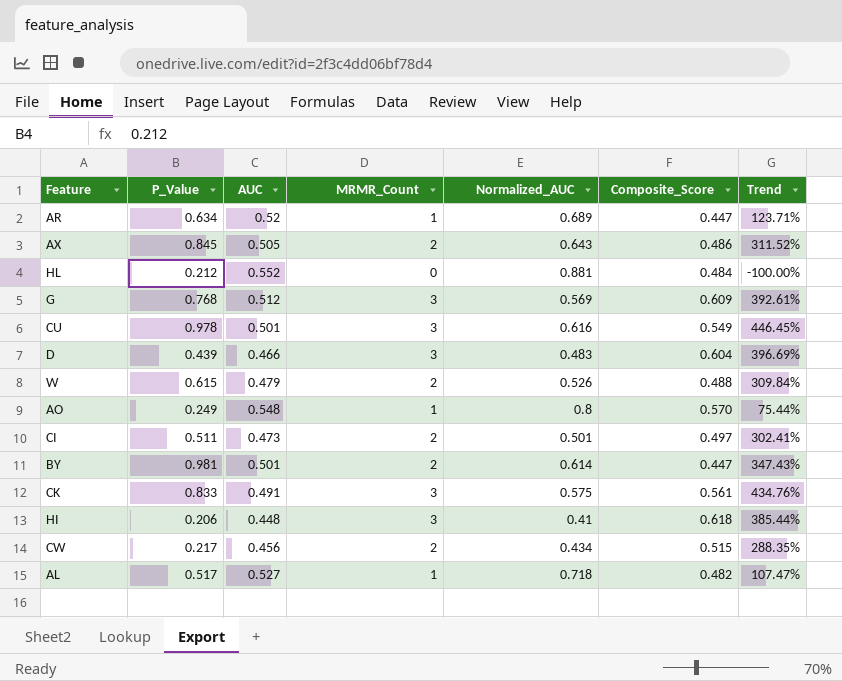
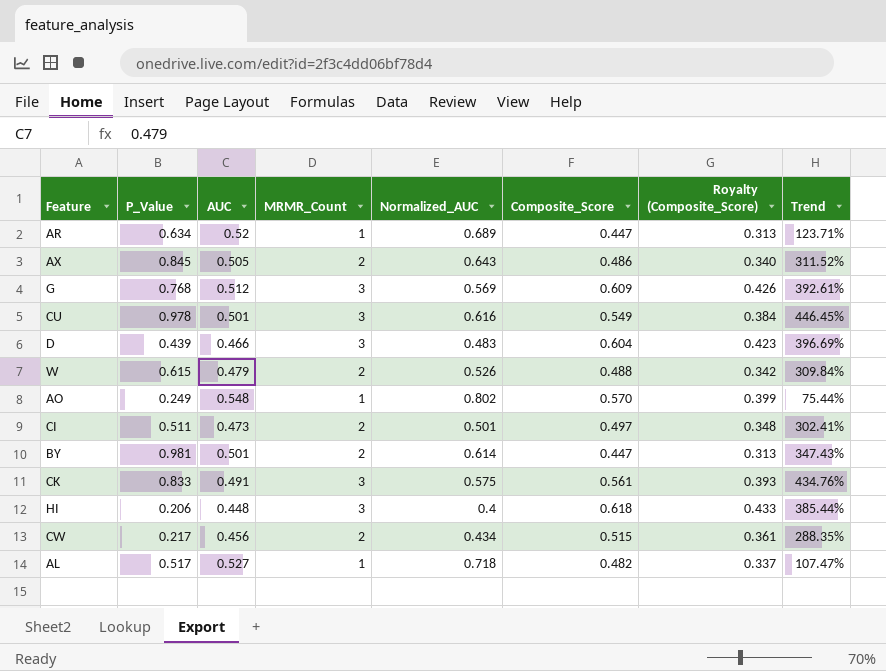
column Royalty (Composite_Score) | formula: none -> [Composite_Score] * 0.7
row HL: 0.212 | 0.552 | 0 | 0.881 | 0.484 | -100.00% -> none
AO | Normalized_AUC: 0.8 -> 0.802
HI | Normalized_AUC: 0.41 -> 0.4

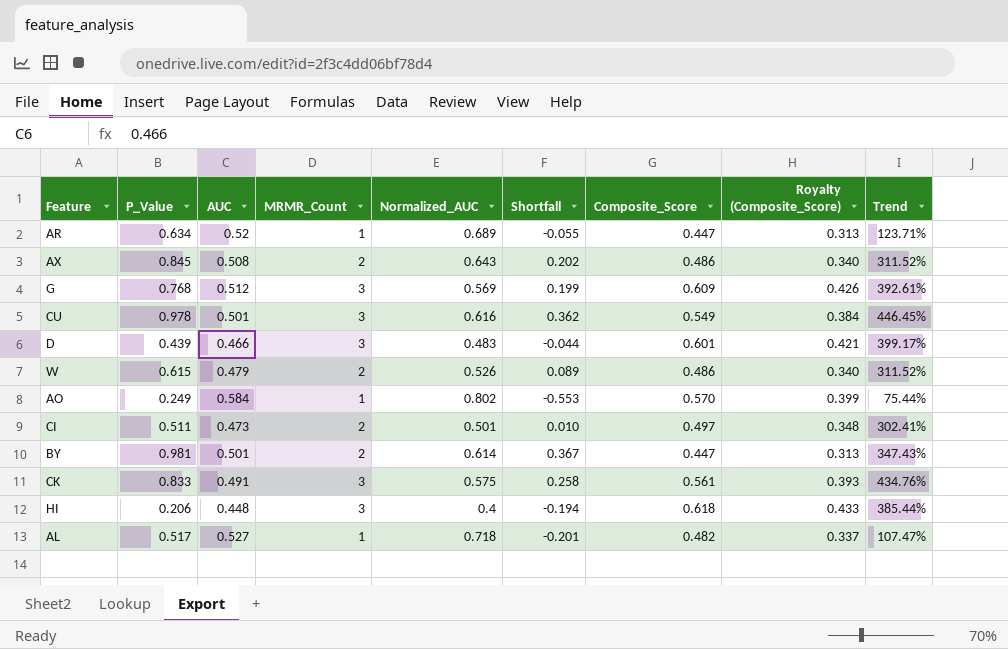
column Shortfall | formula: none -> [P_Value] - [Normalized_AUC]
row CW: 0.217 | 0.456 | 2 | 0.434 | 0.515 | 0.361 | 288.35% -> none
AX | AUC: 0.505 -> 0.508
D | Composite_Score: 0.604 -> 0.601
D | Royalty (Composite_Score): 0.423 -> 0.421
D | Trend: 396.69% -> 399.17%
W | Composite_Score: 0.488 -> 0.486
W | Royalty (Composite_Score): 0.342 -> 0.340
W | Trend: 309.84% -> 311.52%
AO | AUC: 0.548 -> 0.584

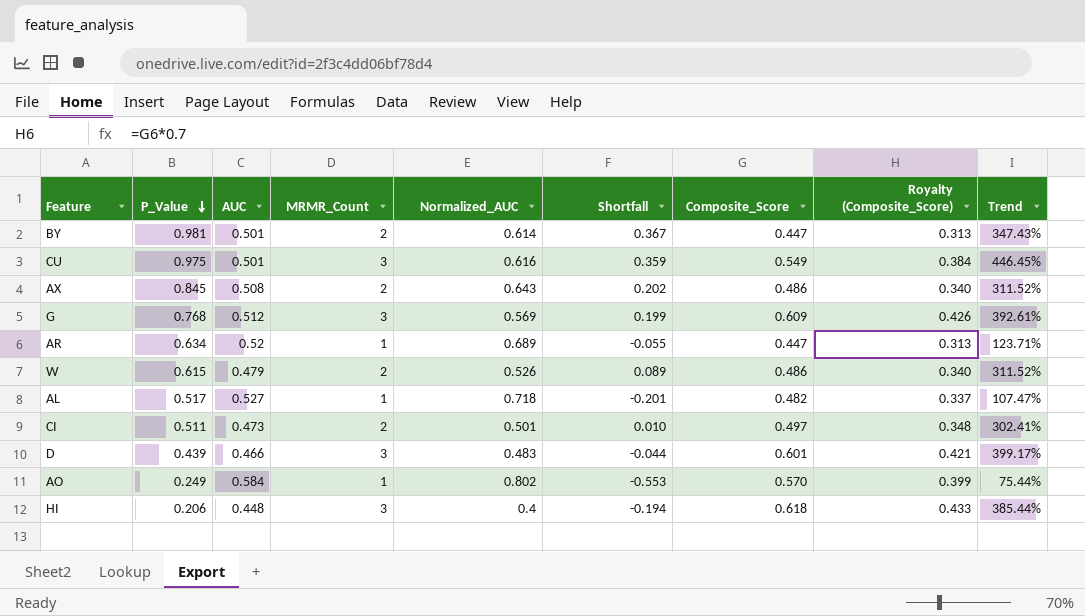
row order: none -> P_Value descending
row CK: 0.833 | 0.491 | 3 | 0.575 | 0.258 | 0.561 | 0.393 | 434.76% -> none
CU | P_Value: 0.978 -> 0.975
CU | Shortfall: 0.362 -> 0.359

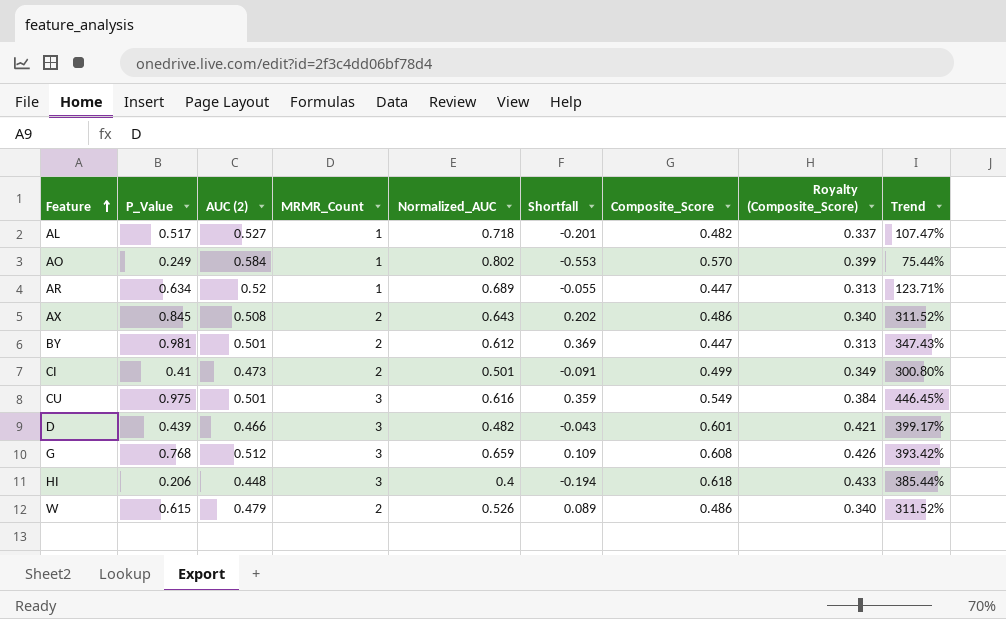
row order: P_Value descending -> Feature ascending
column name: AUC -> AUC (2)
BY | Normalized_AUC: 0.614 -> 0.612
BY | Shortfall: 0.367 -> 0.369
CI | P_Value: 0.511 -> 0.41
CI | Shortfall: 0.010 -> -0.091
CI | Composite_Score: 0.497 -> 0.499
CI | Royalty (Composite_Score): 0.348 -> 0.349
CI | Trend: 302.41% -> 300.80%
D | Normalized_AUC: 0.483 -> 0.482
D | Shortfall: -0.044 -> -0.043
G | Normalized_AUC: 0.569 -> 0.659
G | Shortfall: 0.199 -> 0.109
G | Composite_Score: 0.609 -> 0.608
G | Trend: 392.61% -> 393.42%

